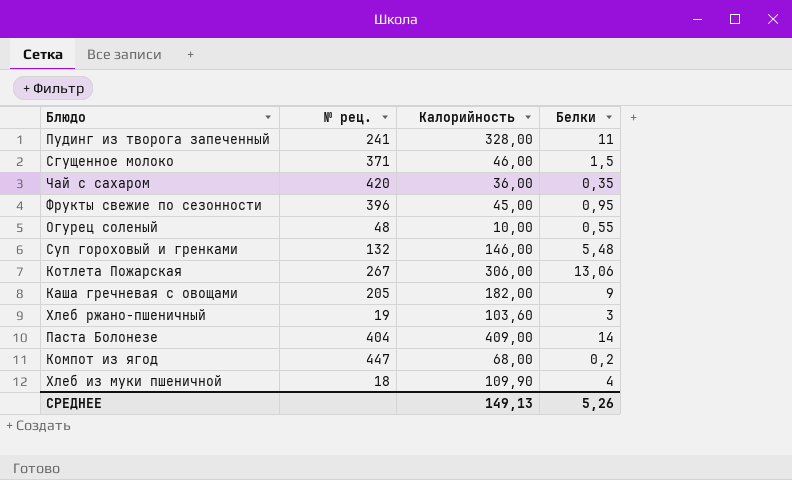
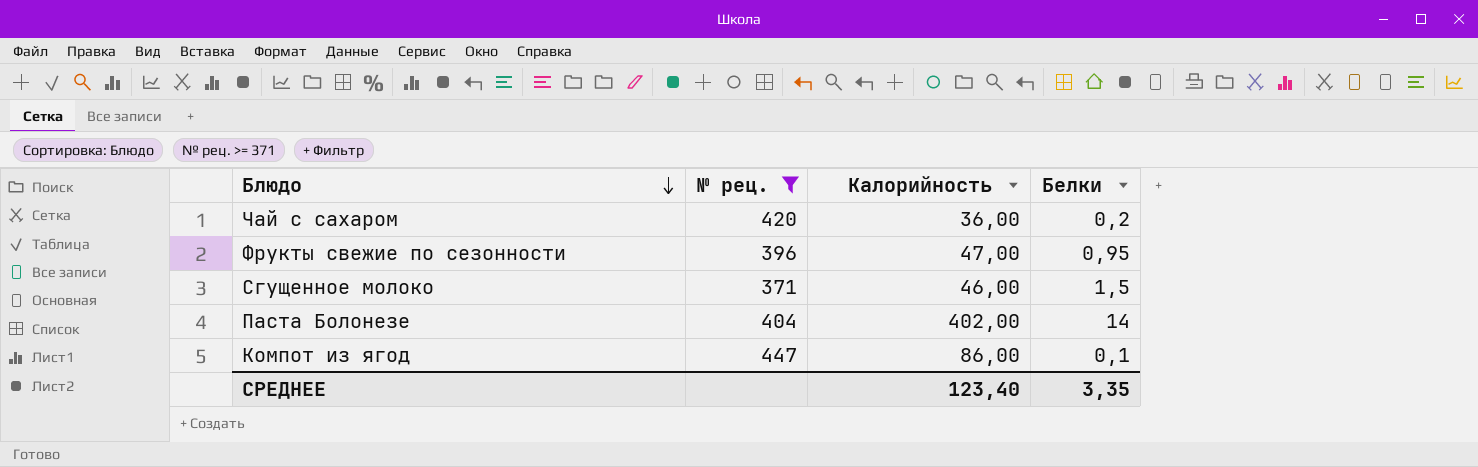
filter: none -> № рец. >= 371
row order: none -> Блюдо descending
Чай с сахаром | Белки: 0,35 -> 0,2
Фрукты свежие по сезонности | Калорийность: 45,00 -> 47,00
Паста Болонезе | Калорийность: 409,00 -> 402,00
Компот из ягод | Калорийность: 68,00 -> 86,00
Компот из ягод | Белки: 0,2 -> 0,1
СРЕДНЕЕ | Калорийность: 149,13 -> 123,40
СРЕДНЕЕ | Белки: 5,26 -> 3,35

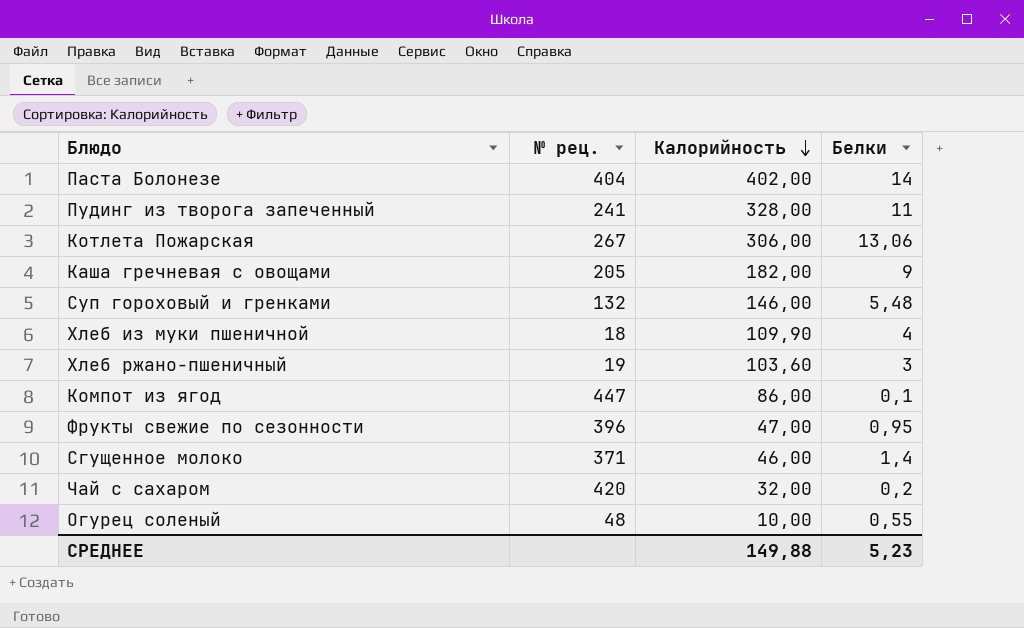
filter: № рец. >= 371 -> none
row order: Блюдо descending -> Калорийность descending
Сгущенное молоко | Белки: 1,5 -> 1,4
Чай с сахаром | Калорийность: 36,00 -> 32,00
СРЕДНЕЕ | Калорийность: 123,40 -> 149,88
СРЕДНЕЕ | Белки: 3,35 -> 5,23

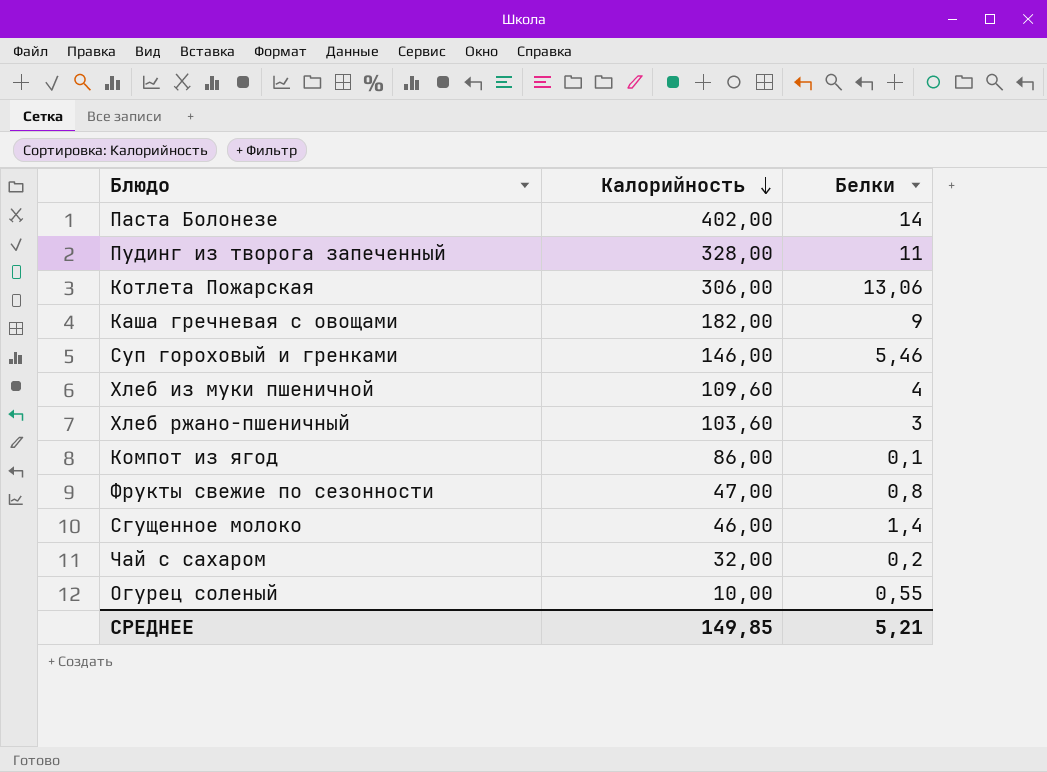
column № рец. | position: 2 -> none
Суп гороховый и гренками | Белки: 5,48 -> 5,46
Хлеб из муки пшеничной | Калорийность: 109,90 -> 109,60
Фрукты свежие по сезонности | Белки: 0,95 -> 0,8
СРЕДНЕЕ | Калорийность: 149,88 -> 149,85
СРЕДНЕЕ | Белки: 5,23 -> 5,21

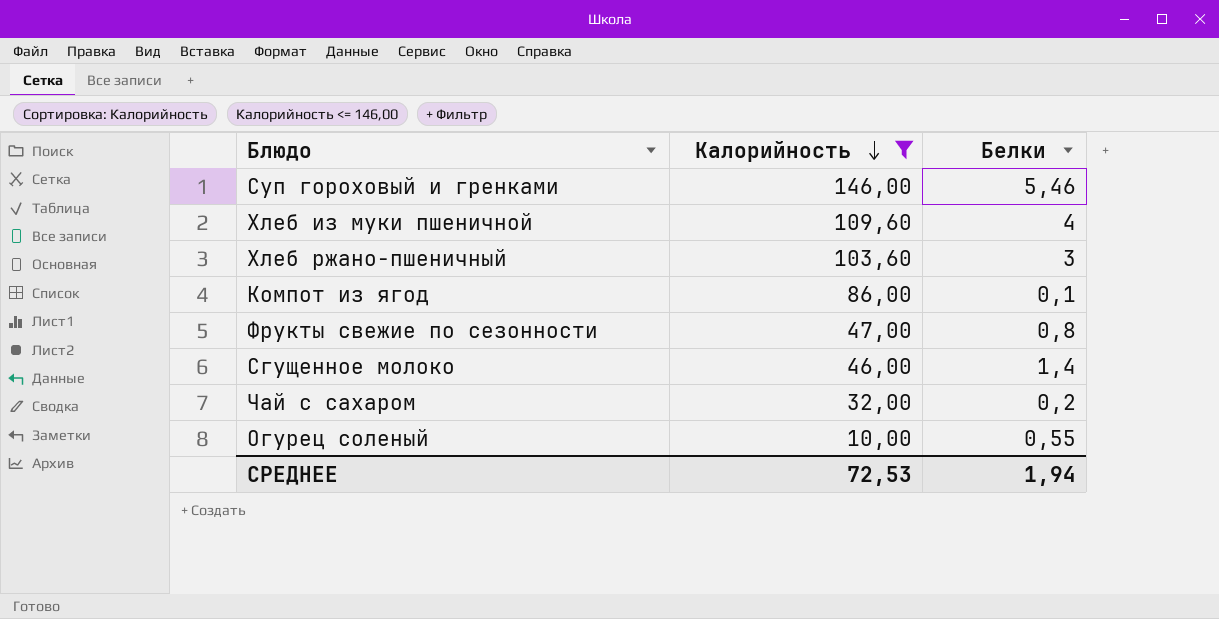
filter: none -> Калорийность <= 146,00
СРЕДНЕЕ | Калорийность: 149,85 -> 72,53
СРЕДНЕЕ | Белки: 5,21 -> 1,94

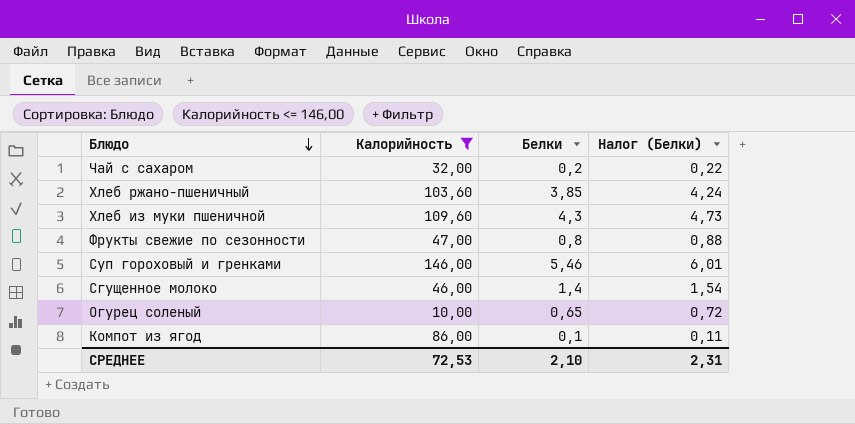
row order: Калорийность descending -> Блюдо descending
column Налог (Белки) | formula: none -> [Белки] * 1,1
Хлеб ржано-пшеничный | Белки: 3 -> 3,85
Хлеб из муки пшеничной | Белки: 4 -> 4,3
Огурец соленый | Белки: 0,55 -> 0,65
СРЕДНЕЕ | Белки: 1,94 -> 2,10

